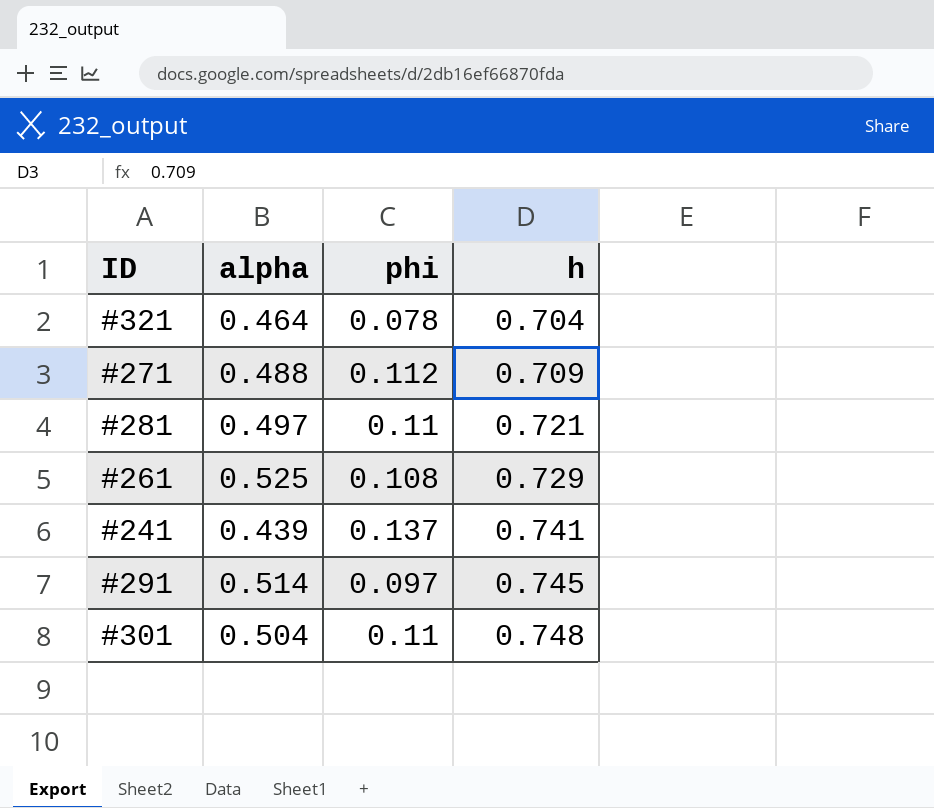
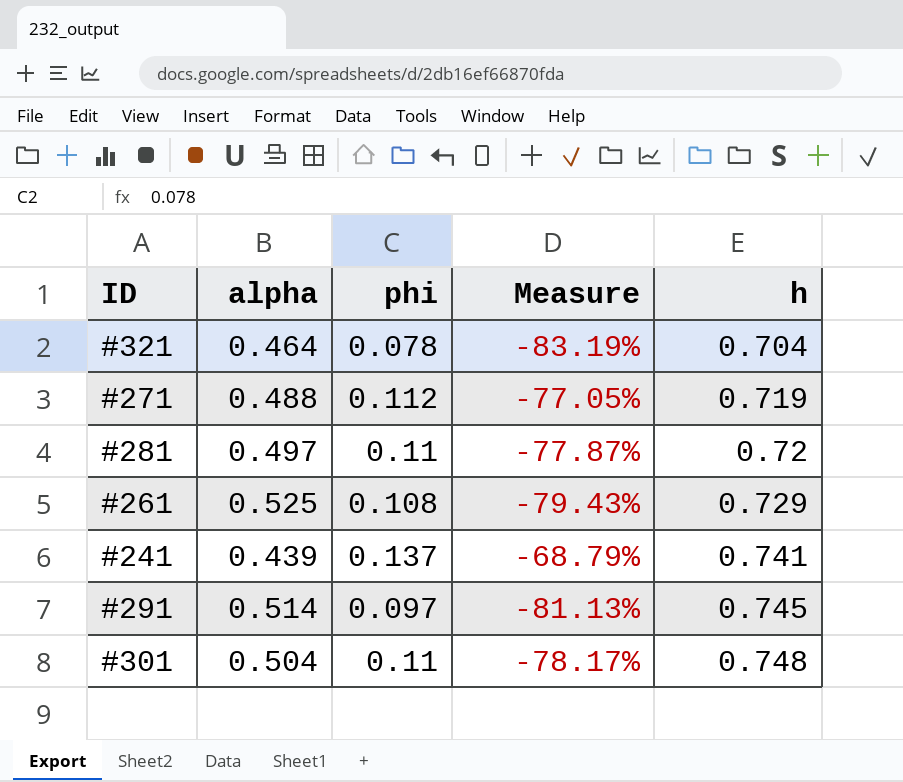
column Measure | formula: none -> ([phi] - [alpha]) / [alpha]
#271 | h: 0.709 -> 0.719
#281 | h: 0.721 -> 0.72

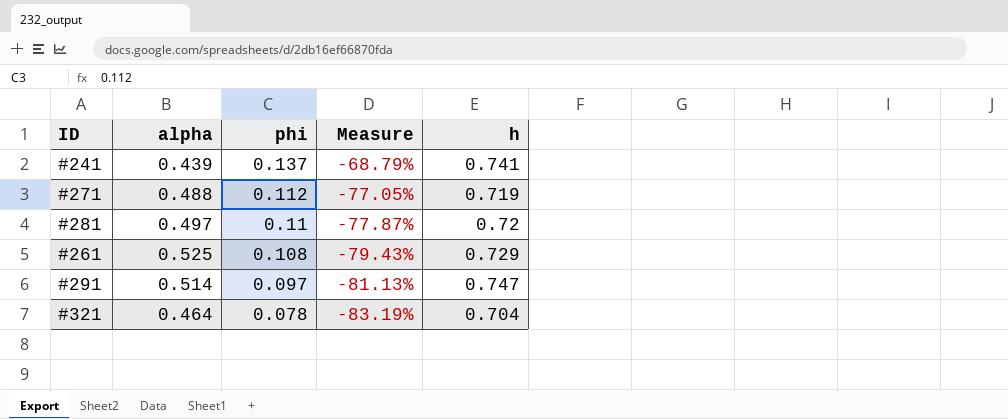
row order: h ascending -> phi descending
row #301: 0.504 | 0.11 | -78.17% | 0.748 -> none
#291 | h: 0.745 -> 0.747

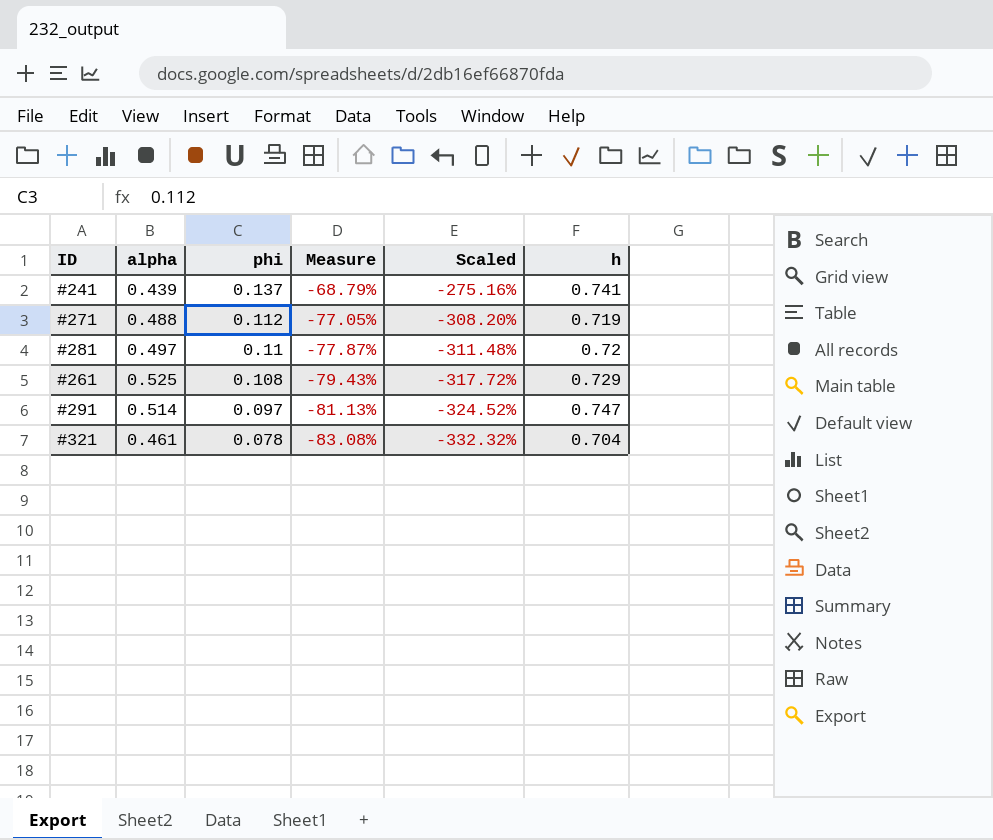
column Scaled | formula: none -> [Measure] * 4
#321 | alpha: 0.464 -> 0.461
#321 | Measure: -83.19% -> -83.08%

